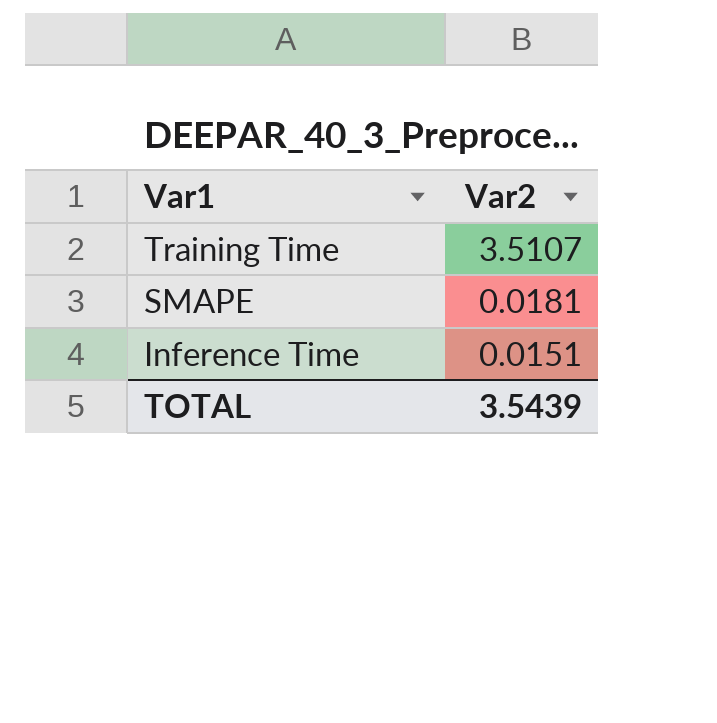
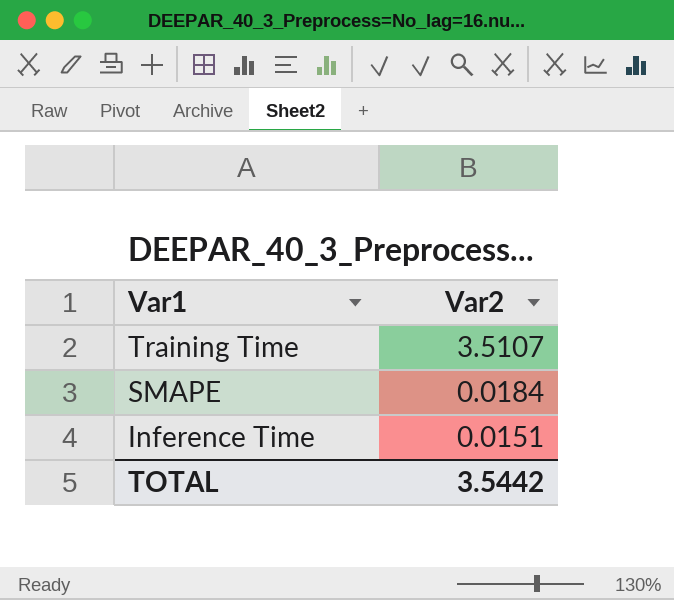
SMAPE | Var2: 0.0181 -> 0.0184
TOTAL | Var2: 3.5439 -> 3.5442

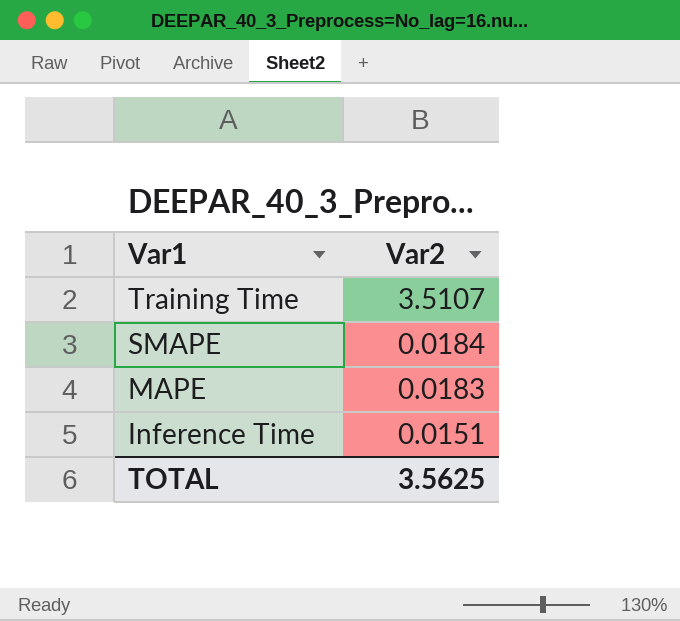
row MAPE: none -> 0.0183
TOTAL | Var2: 3.5442 -> 3.5625

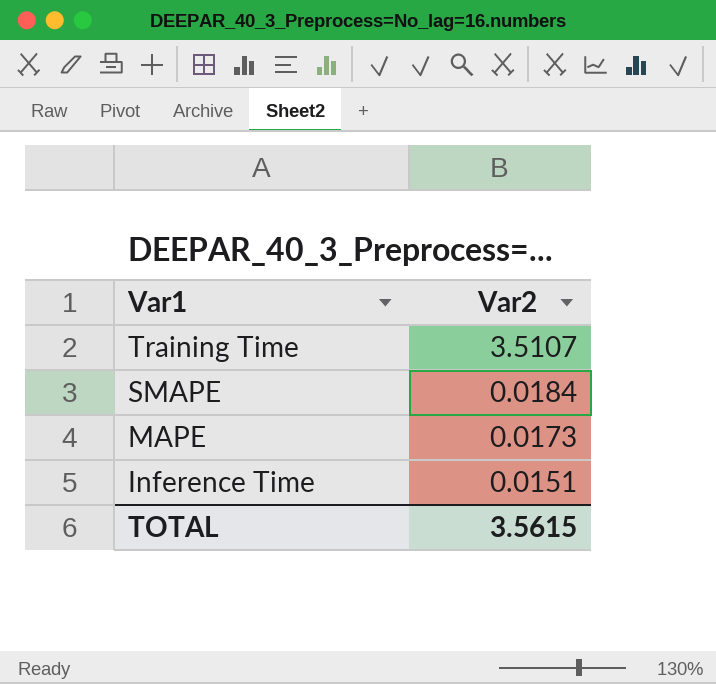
MAPE | Var2: 0.0183 -> 0.0173
TOTAL | Var2: 3.5625 -> 3.5615

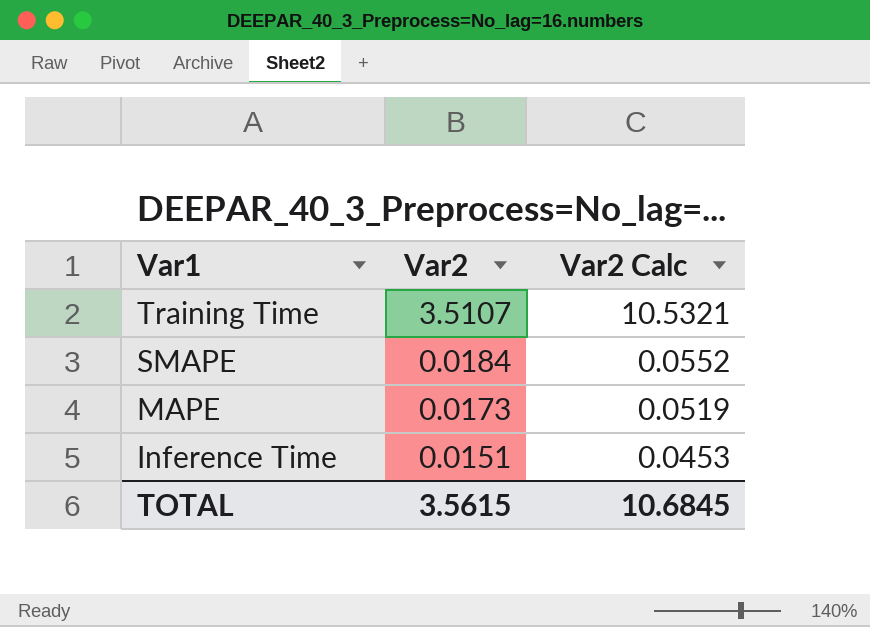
column Var2 Calc | formula: none -> [Var2] * 3

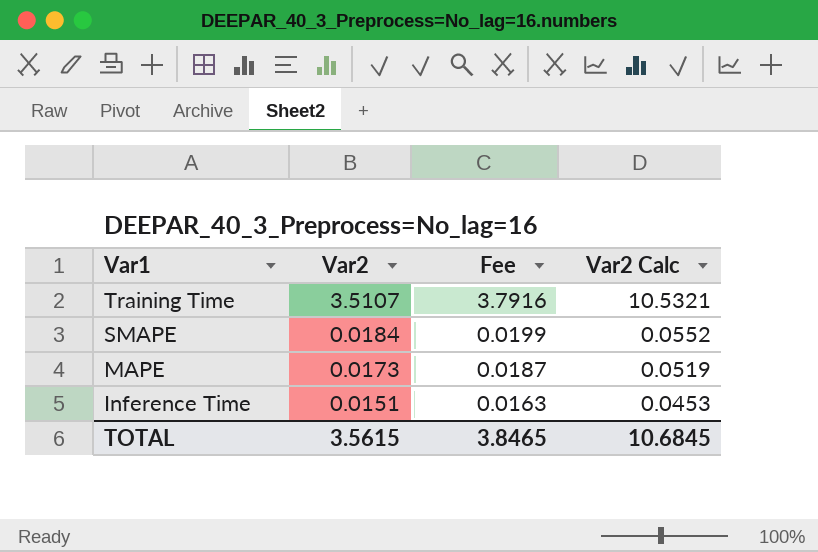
column Fee | formula: none -> [Var2] * 1.08

